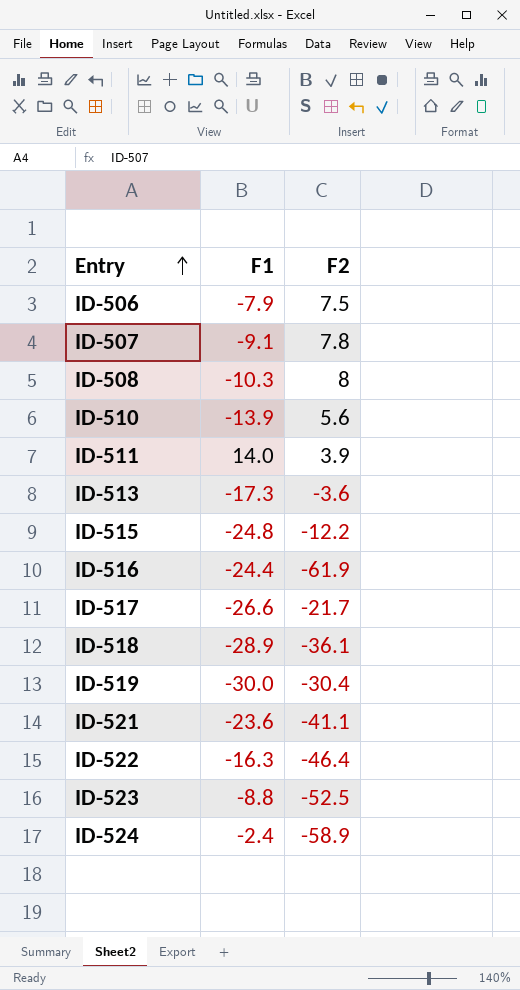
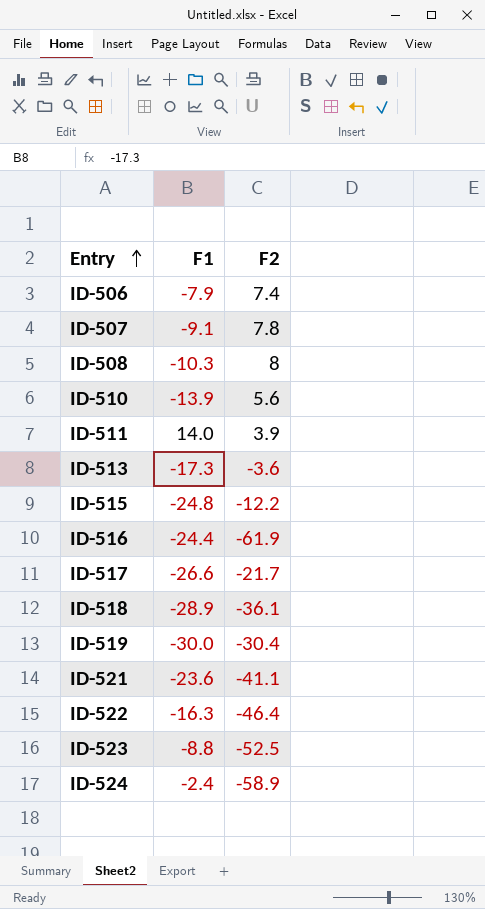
ID-506 | F2: 7.5 -> 7.4

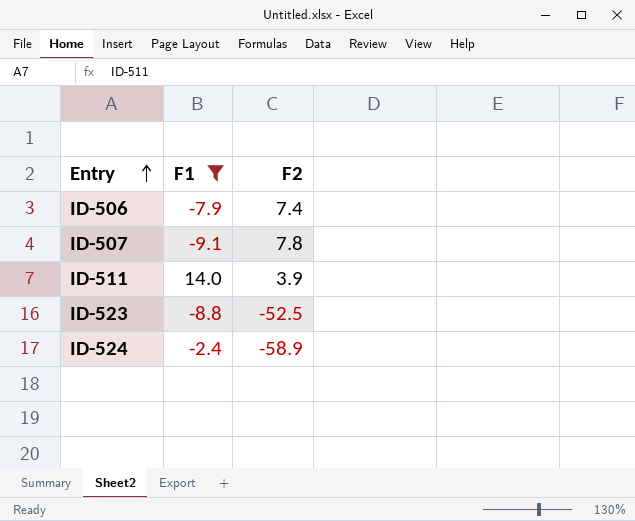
filter: none -> F1 >= -9.1

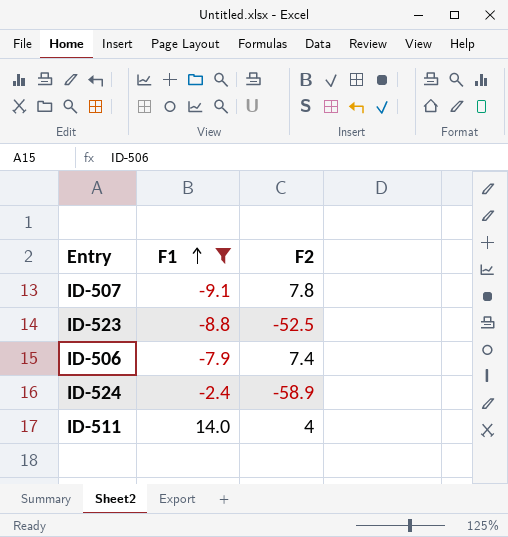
row order: Entry ascending -> F1 ascending
ID-511 | F2: 3.9 -> 4

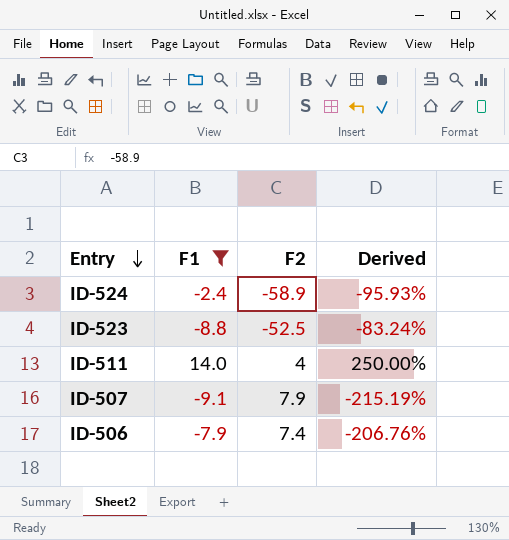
row order: F1 ascending -> Entry descending
column Derived | formula: none -> ([F1] - [F2]) / [F2]
ID-507 | F2: 7.8 -> 7.9

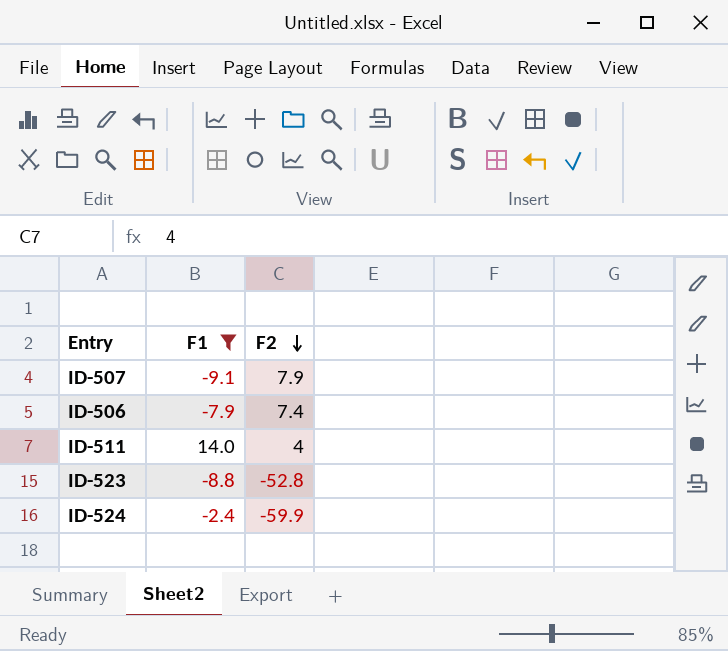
row order: Entry descending -> F2 descending
column Derived | formula: ([F1] - [F2]) / [F2] -> none
ID-523 | F2: -52.5 -> -52.8
ID-524 | F2: -58.9 -> -59.9

